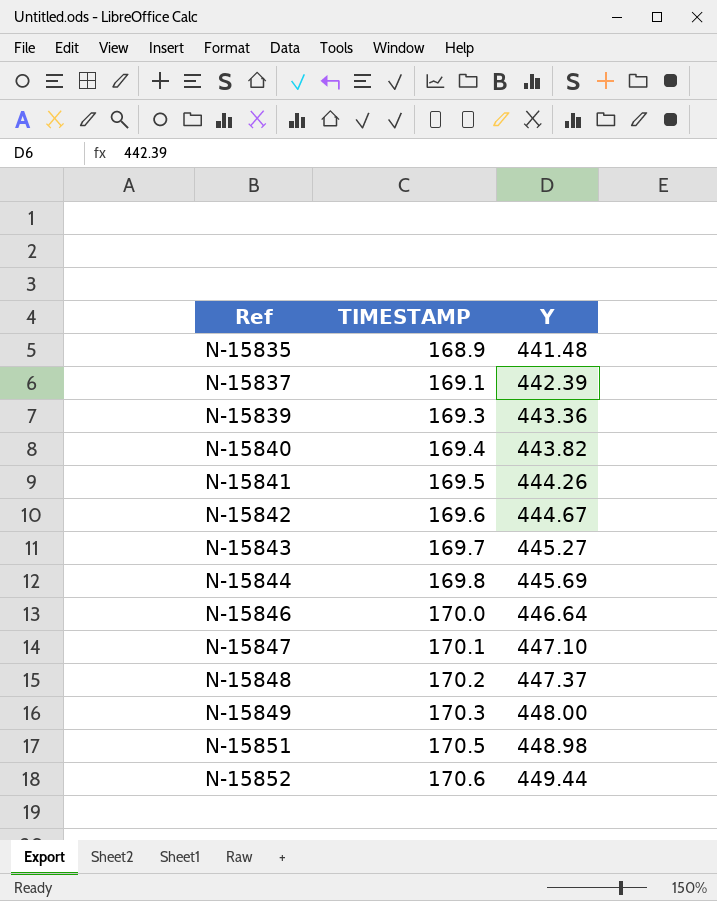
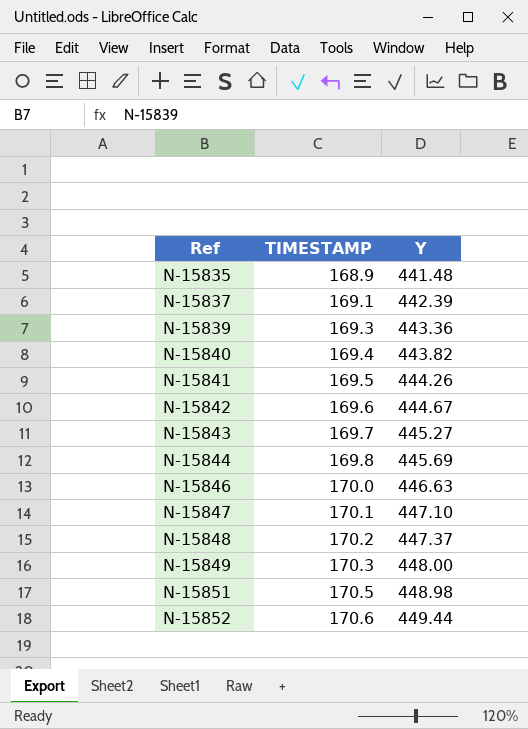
N-15846 | Y: 446.64 -> 446.63

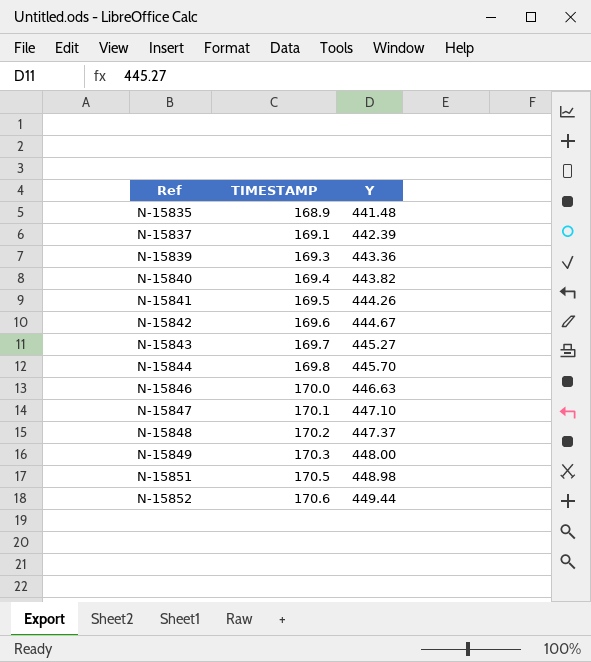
N-15844 | Y: 445.69 -> 445.70

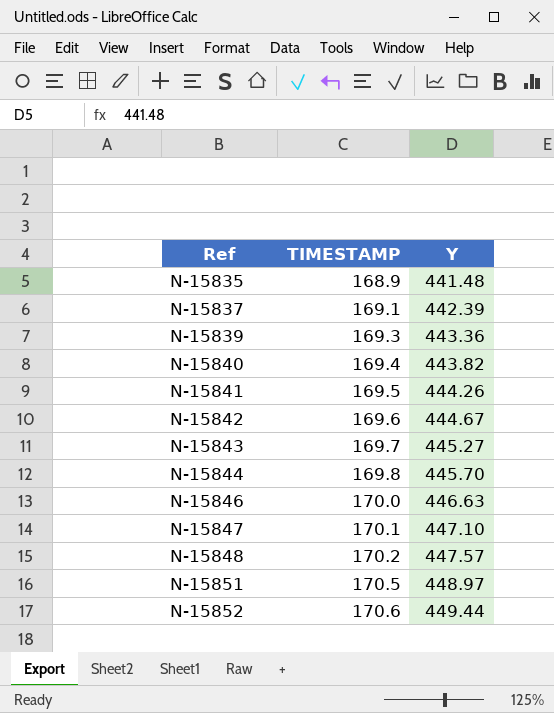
row N-15849: 170.3 | 448.00 -> none
N-15848 | Y: 447.37 -> 447.57
N-15851 | Y: 448.98 -> 448.97

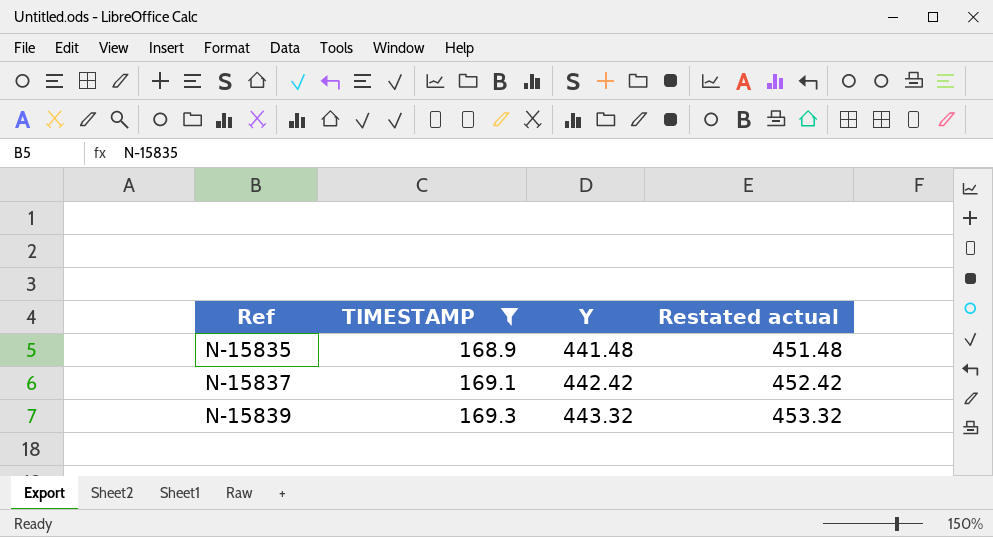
filter: none -> TIMESTAMP <= 169.3
column Restated actual | formula: none -> [Y] + 10
N-15837 | Y: 442.39 -> 442.42
N-15839 | Y: 443.36 -> 443.32

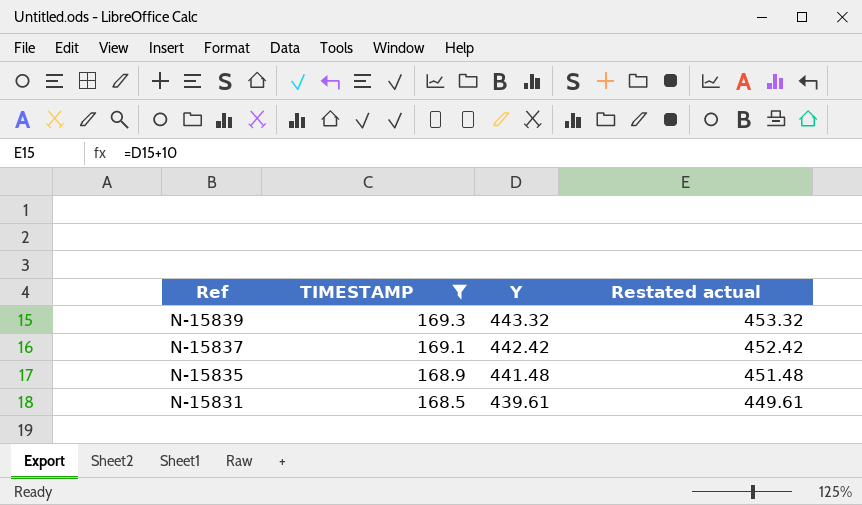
row order: Ref ascending -> Ref descending
row N-15831: none -> 168.5 | 439.61 | 449.61

